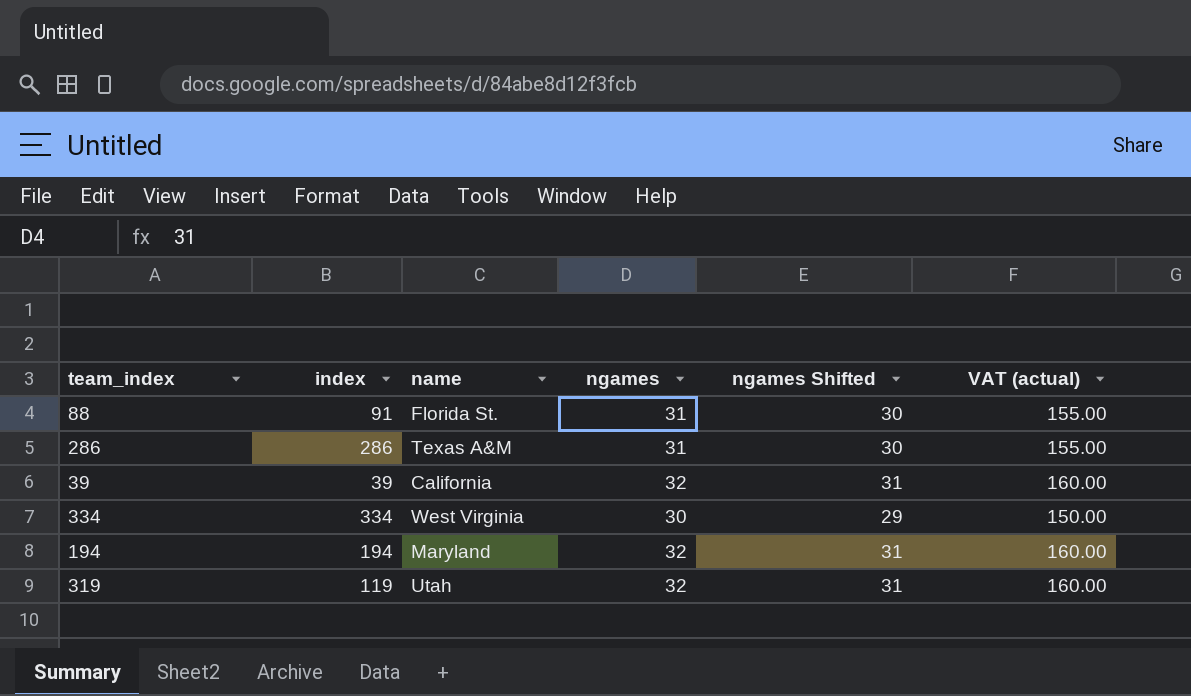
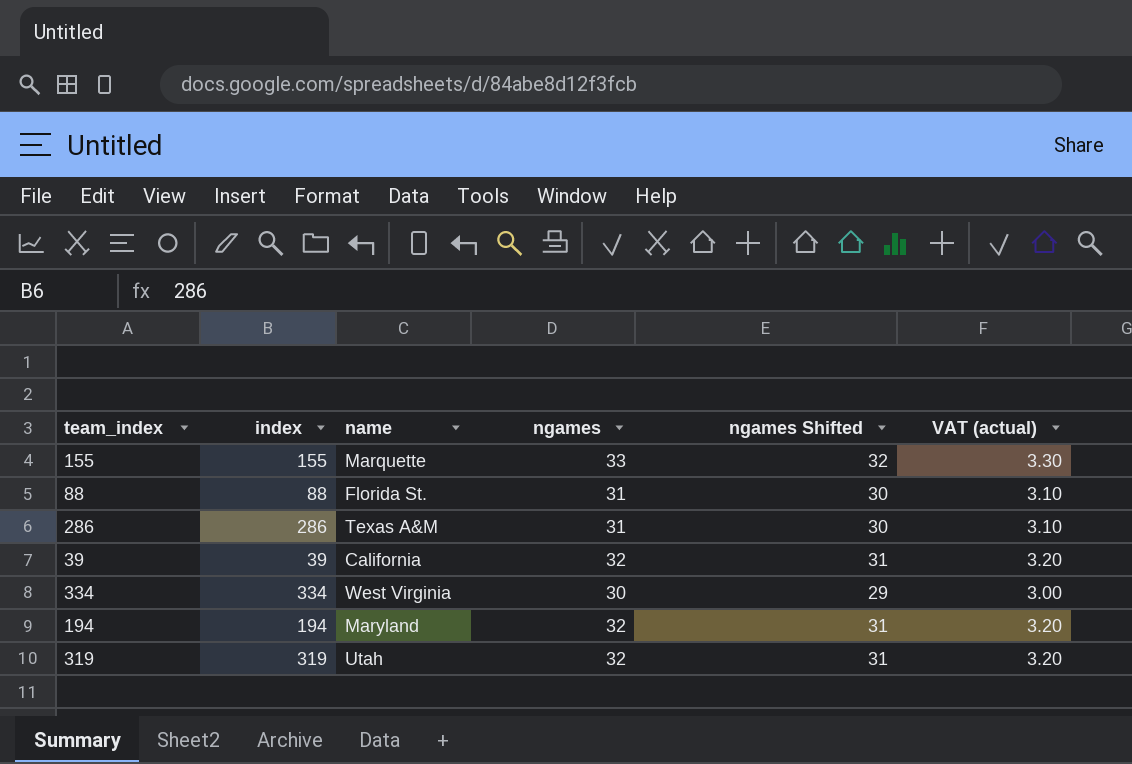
column VAT (actual) | formula: [ngames] * 5 -> [ngames] * 0.1
row 155: none -> 155 | Marquette | 33 | 32 | 3.30
88 | index: 91 -> 88
319 | index: 119 -> 319

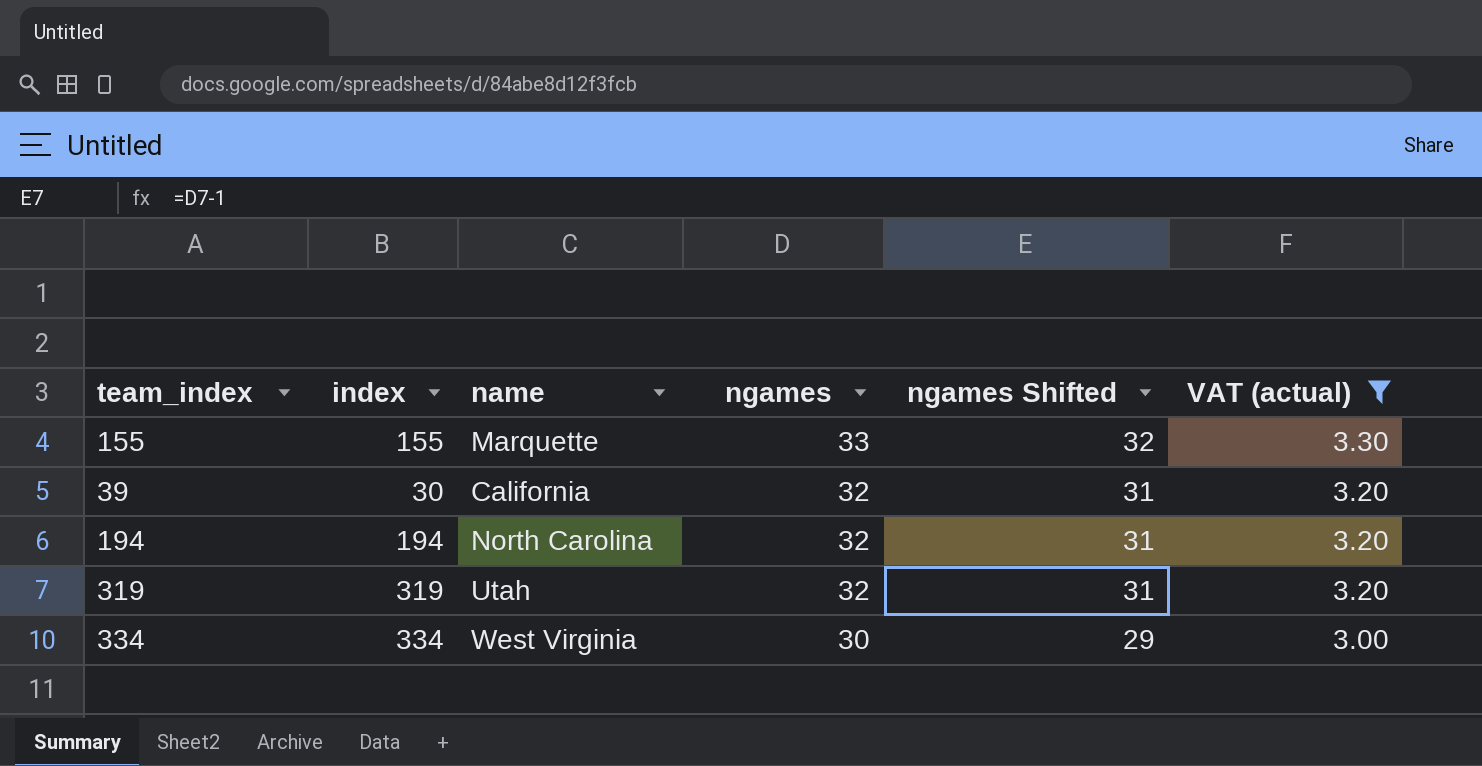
filter: none -> VAT (actual) != 3.10
row order: none -> ngames descending
39 | index: 39 -> 30
194 | name: Maryland -> North Carolina

